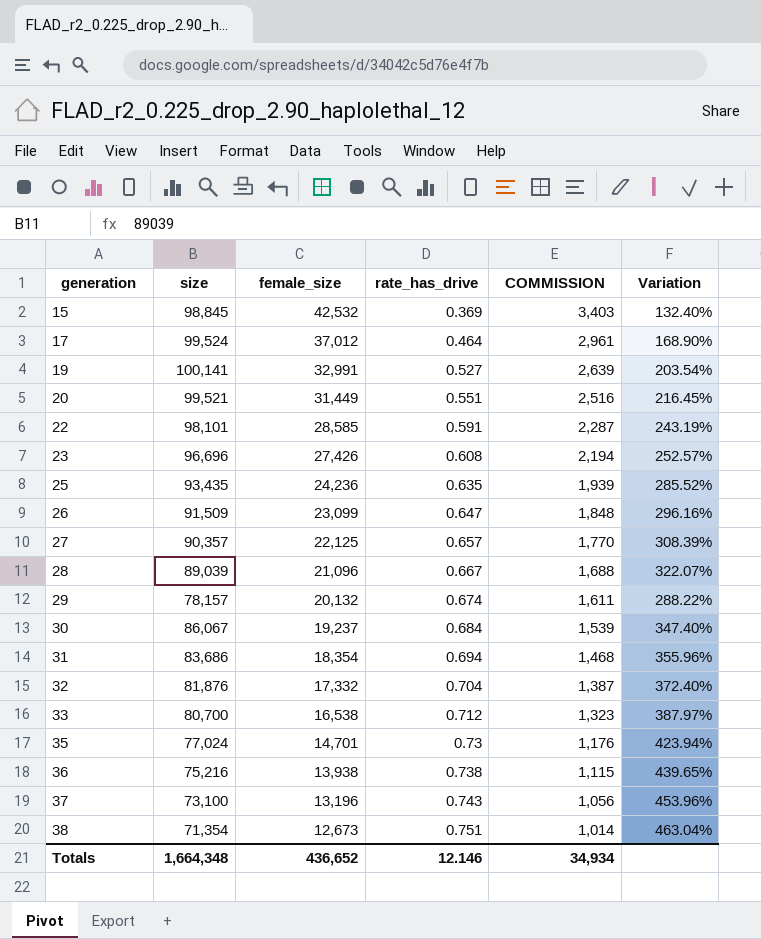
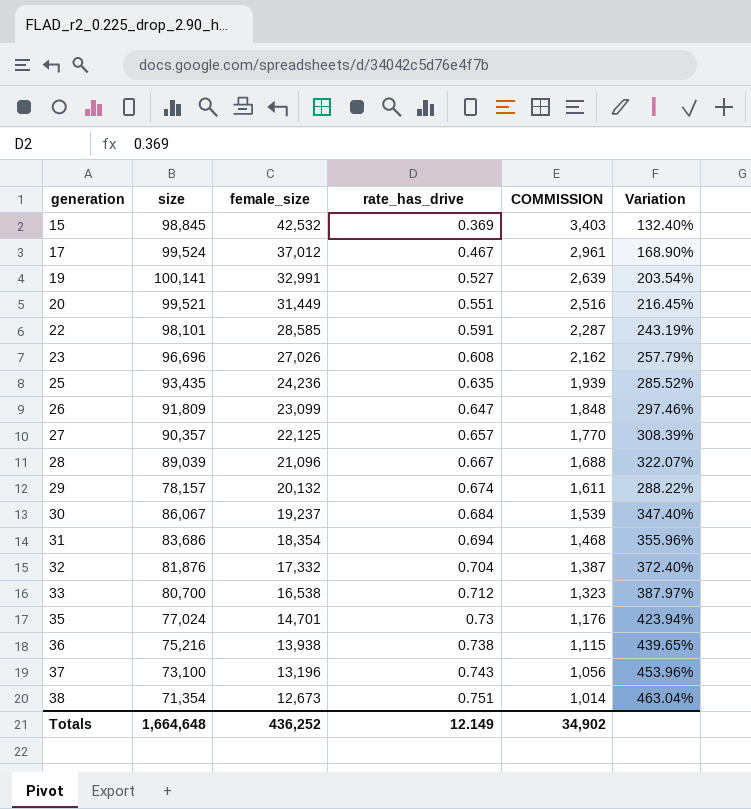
17 | rate_has_drive: 0.464 -> 0.467
23 | female_size: 27,426 -> 27,026
23 | COMMISSION: 2,194 -> 2,162
23 | Variation: 252.57% -> 257.79%
26 | size: 91,509 -> 91,809
26 | Variation: 296.16% -> 297.46%
Totals | size: 1,664,348 -> 1,664,648
Totals | female_size: 436,652 -> 436,252
Totals | rate_has_drive: 12.146 -> 12.149
Totals | COMMISSION: 34,934 -> 34,902

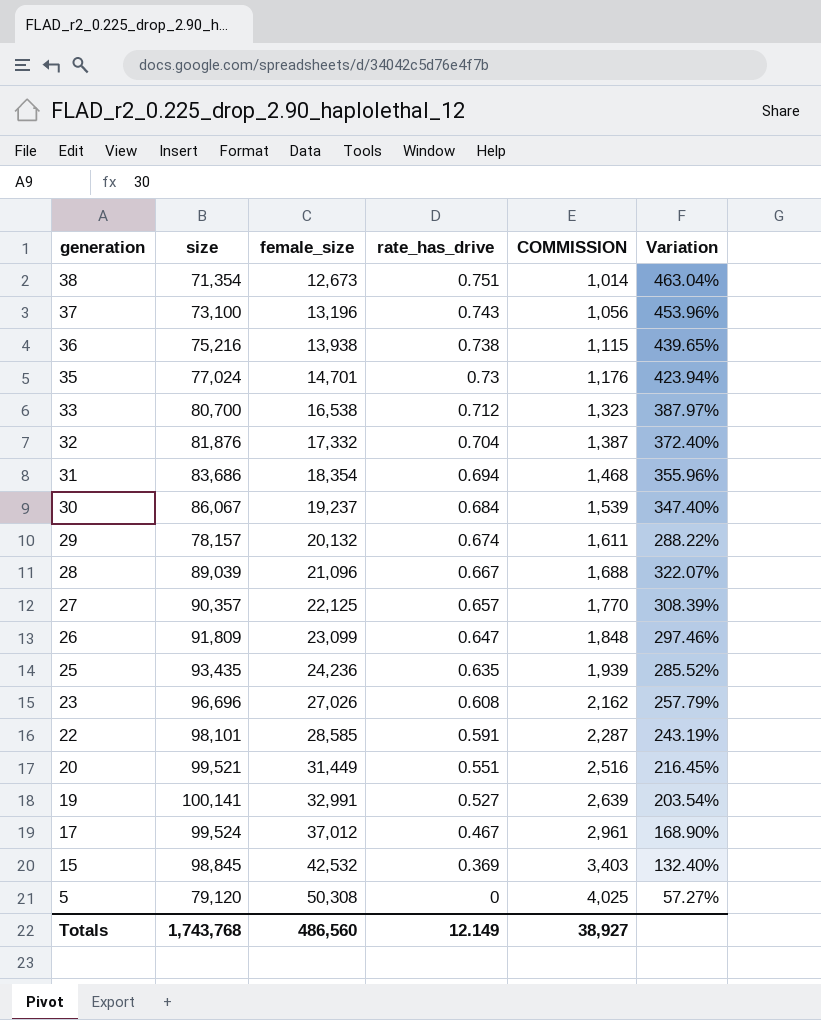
row order: generation ascending -> generation descending
row 5: none -> 79,120 | 50,308 | 0 | 4,025 | 57.27%
Totals | size: 1,664,648 -> 1,743,768
Totals | female_size: 436,252 -> 486,560
Totals | COMMISSION: 34,902 -> 38,927

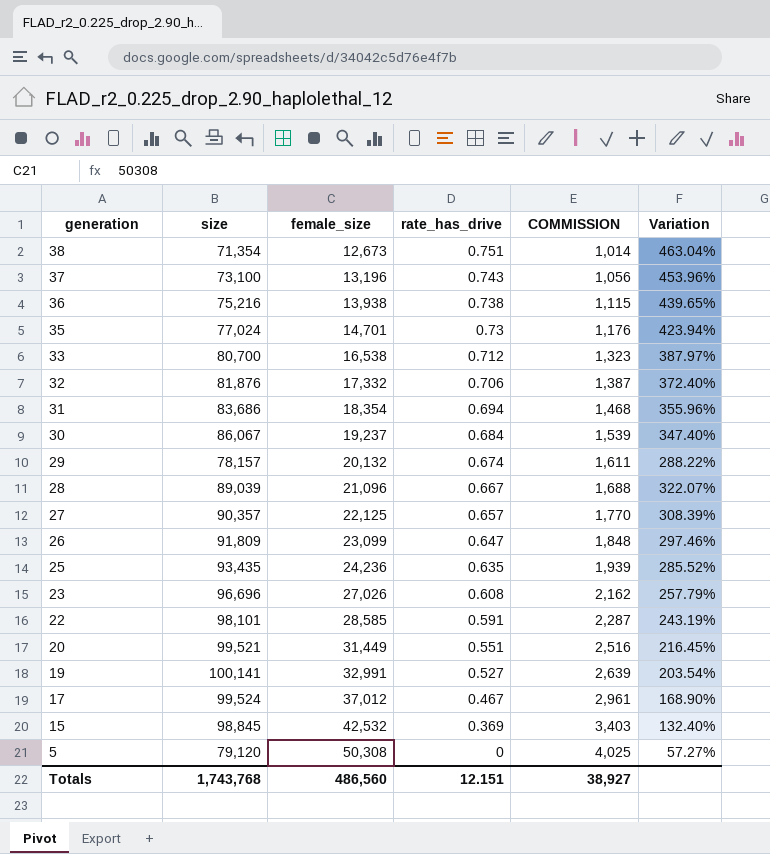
32 | rate_has_drive: 0.704 -> 0.706
Totals | rate_has_drive: 12.149 -> 12.151

